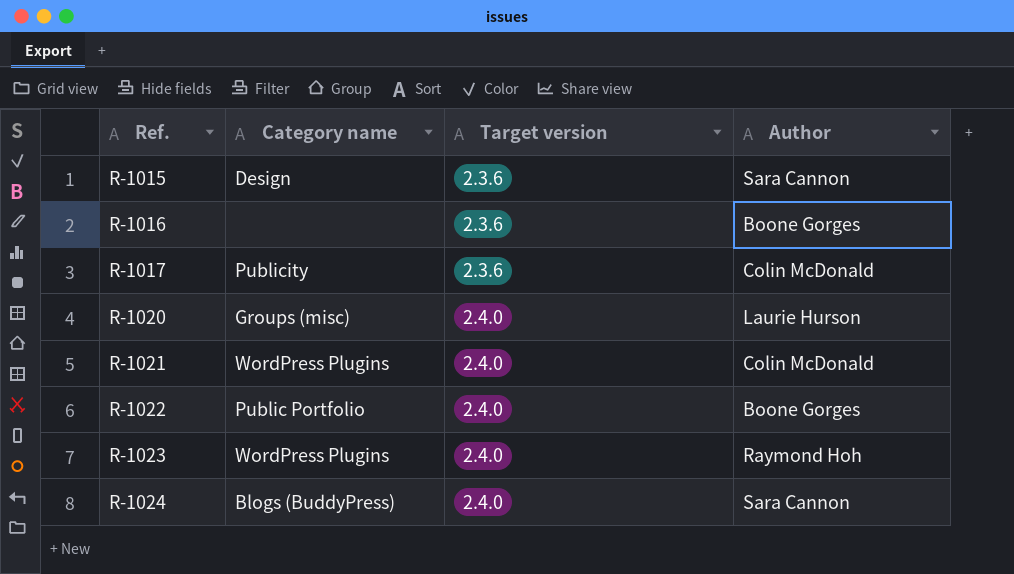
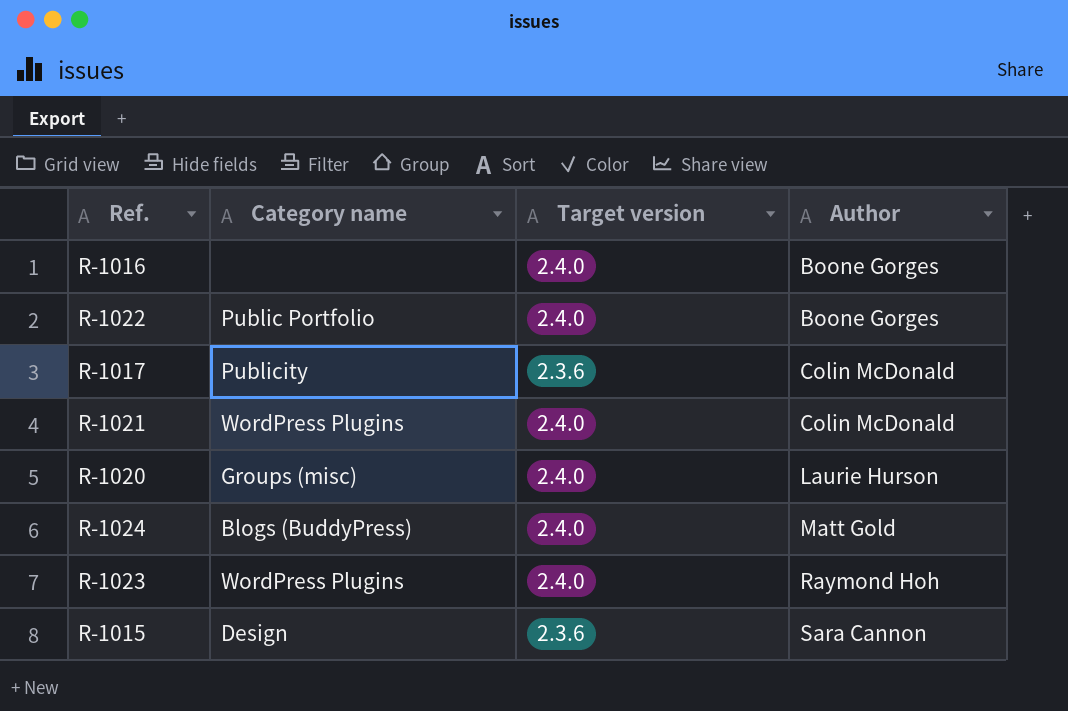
row order: Ref. ascending -> Author ascending
R-1016 | Target version: 2.3.6 -> 2.4.0
R-1024 | Author: Sara Cannon -> Matt Gold

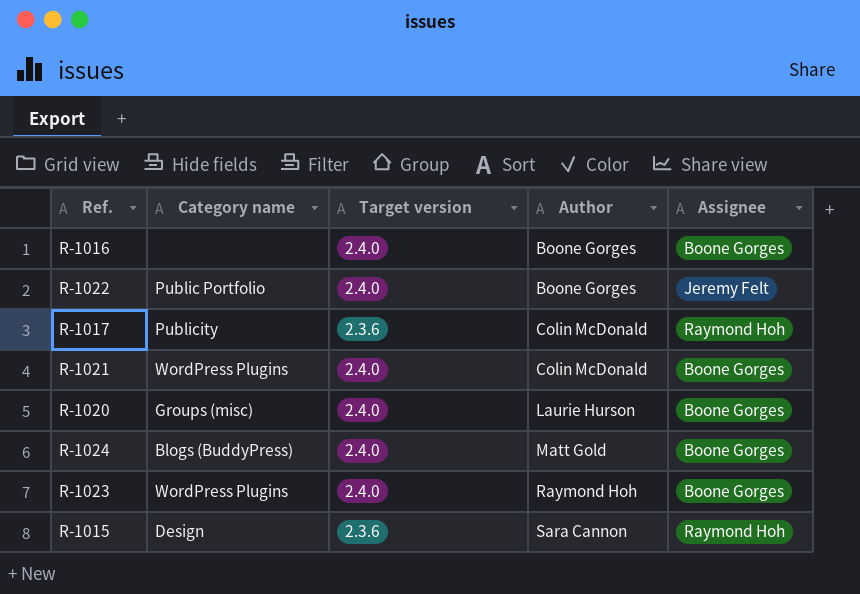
column Assignee | position: none -> 5

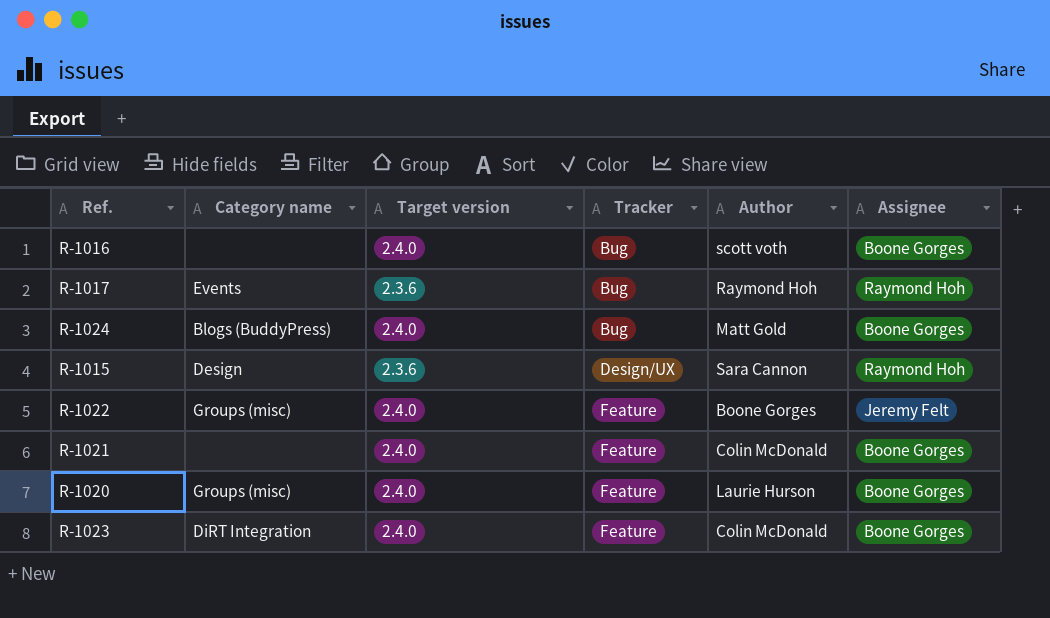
row order: Author ascending -> Tracker ascending
column Tracker | position: none -> 4
R-1016 | Author: Boone Gorges -> scott voth
R-1017 | Category name: Publicity -> Events
R-1017 | Author: Colin McDonald -> Raymond Hoh
R-1022 | Category name: Public Portfolio -> Groups (misc)
R-1021 | Category name: WordPress Plugins -> none
R-1023 | Category name: WordPress Plugins -> DiRT Integration
R-1023 | Author: Raymond Hoh -> Colin McDonald

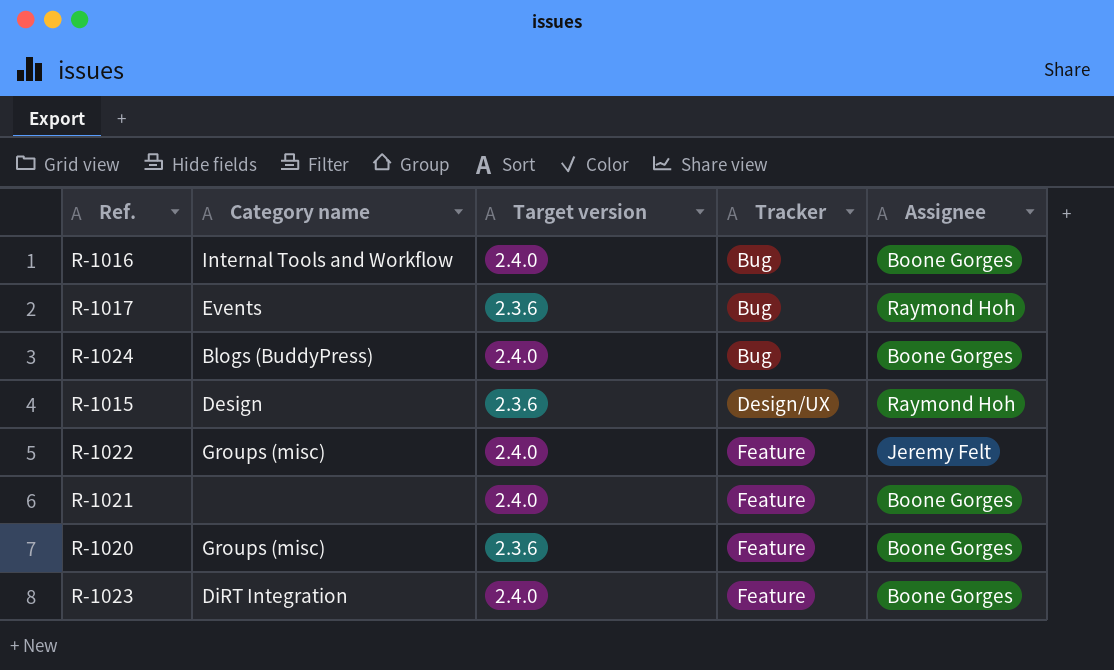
column Author | position: 5 -> none
R-1016 | Category name: none -> Internal Tools and Workflow
R-1020 | Target version: 2.4.0 -> 2.3.6

